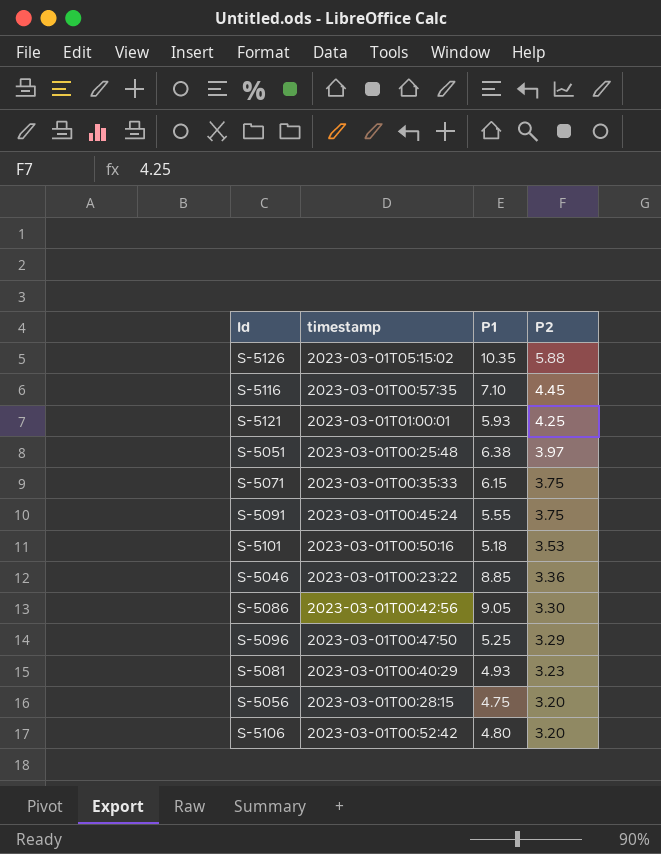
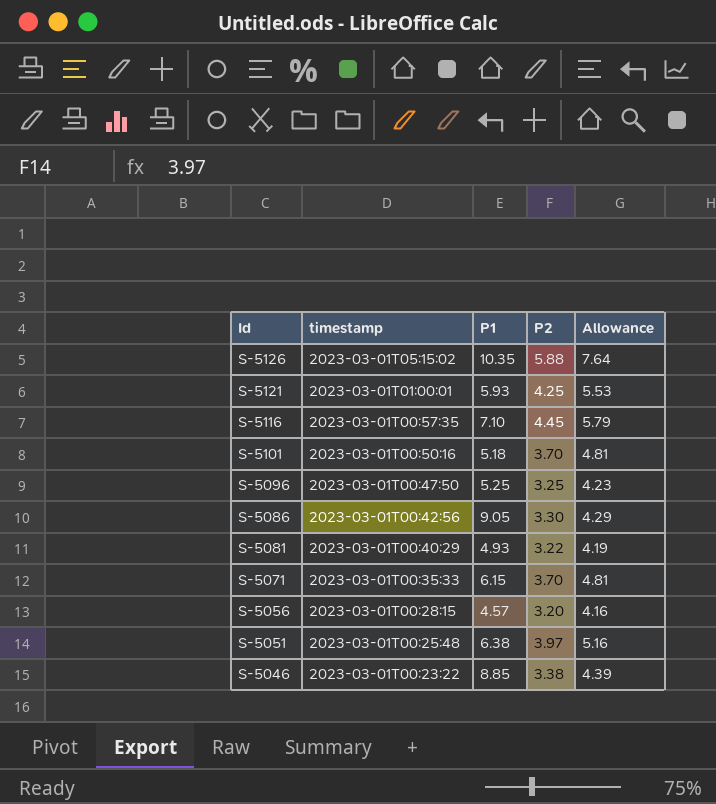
row order: P2 descending -> Id descending
column Allowance | formula: none -> [P2] * 1.3
row S-5091: 2023-03-01T00:45:24 | 5.55 | 3.75 -> none
row S-5106: 2023-03-01T00:52:42 | 4.80 | 3.20 -> none
S-5101 | P2: 3.53 -> 3.70
S-5096 | P2: 3.29 -> 3.25
S-5081 | P2: 3.23 -> 3.22
S-5071 | P2: 3.75 -> 3.70
S-5056 | P1: 4.75 -> 4.57
S-5046 | P2: 3.36 -> 3.38

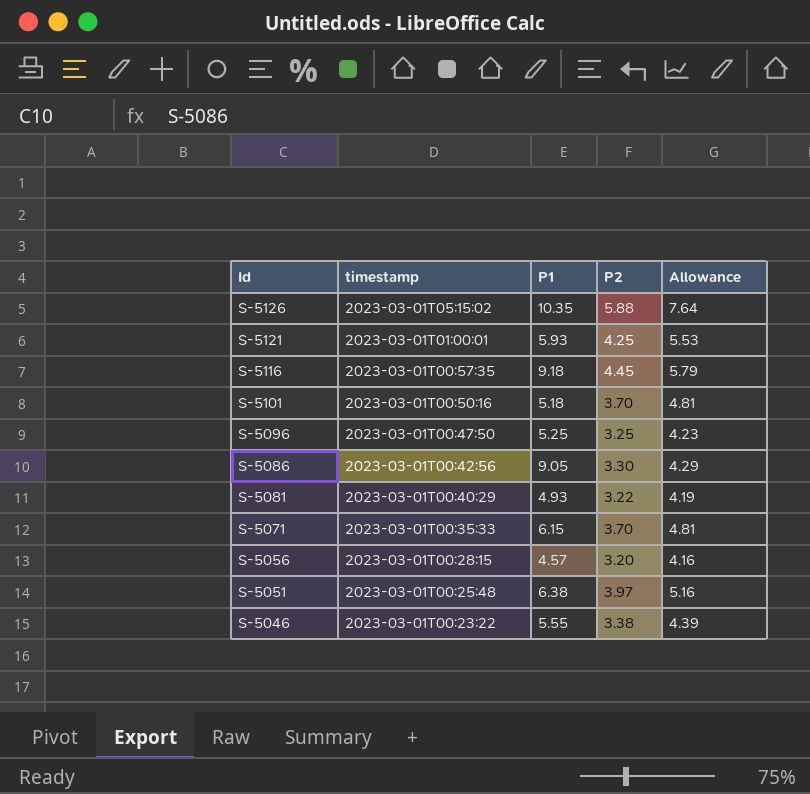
S-5116 | P1: 7.10 -> 9.18
S-5046 | P1: 8.85 -> 5.55

